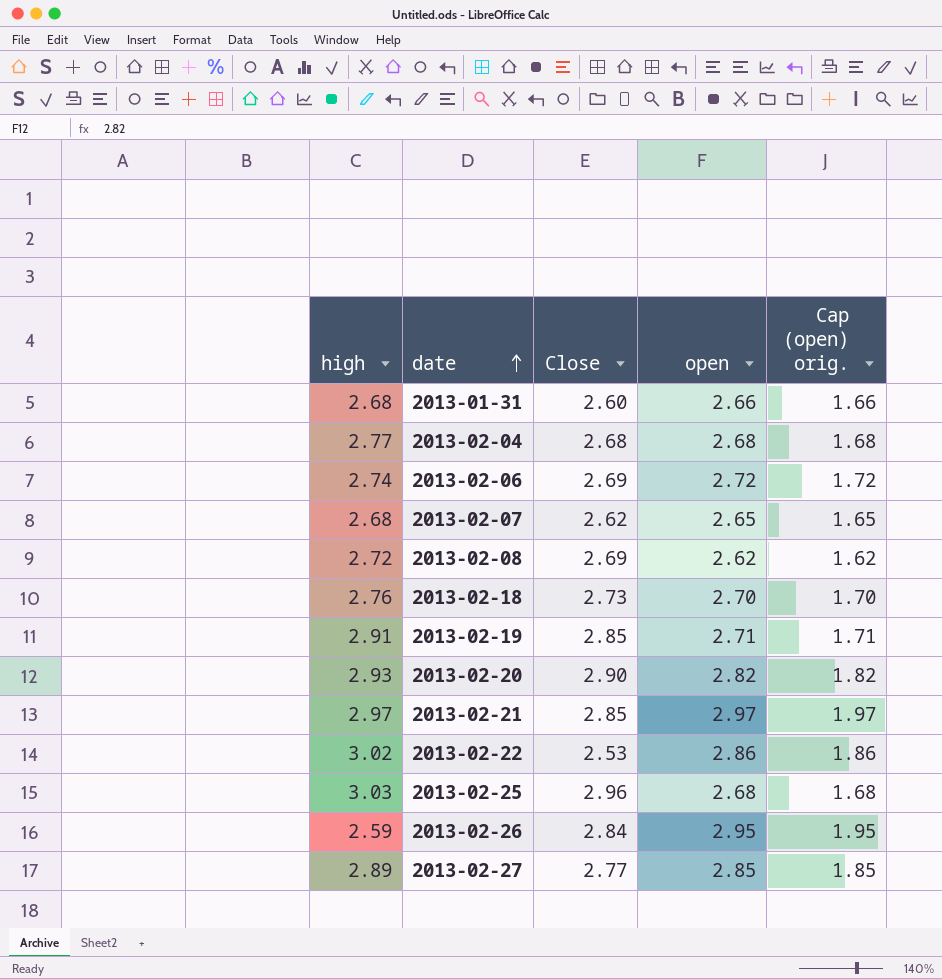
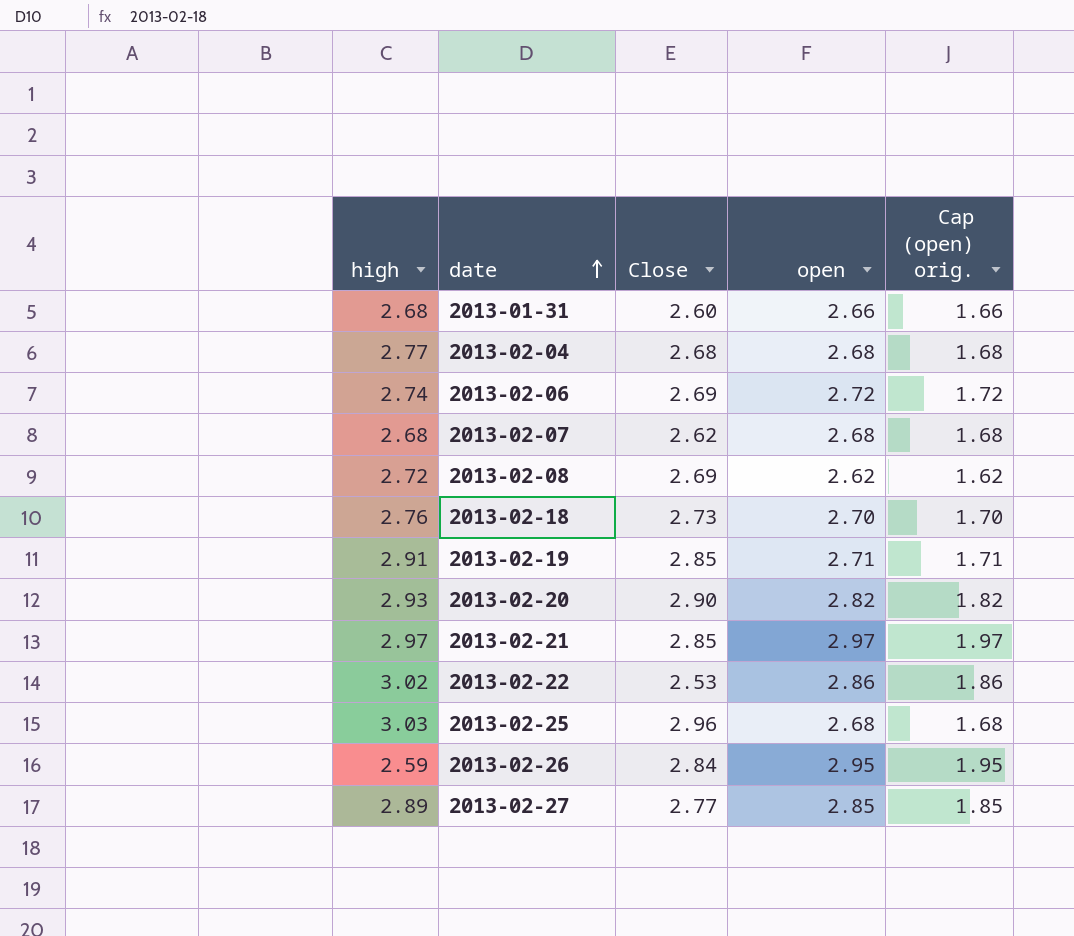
2013-02-07 | open: 2.65 -> 2.68
2013-02-07 | Cap (open) orig.: 1.65 -> 1.68

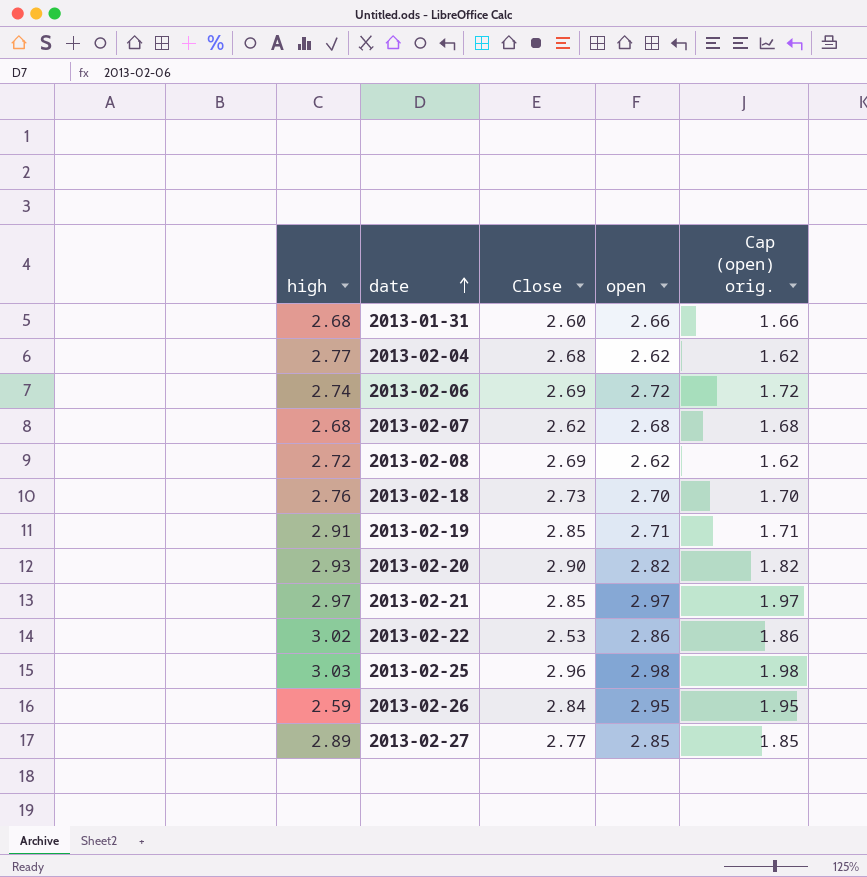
2013-02-04 | open: 2.68 -> 2.62
2013-02-04 | Cap (open) orig.: 1.68 -> 1.62
2013-02-25 | open: 2.68 -> 2.98
2013-02-25 | Cap (open) orig.: 1.68 -> 1.98

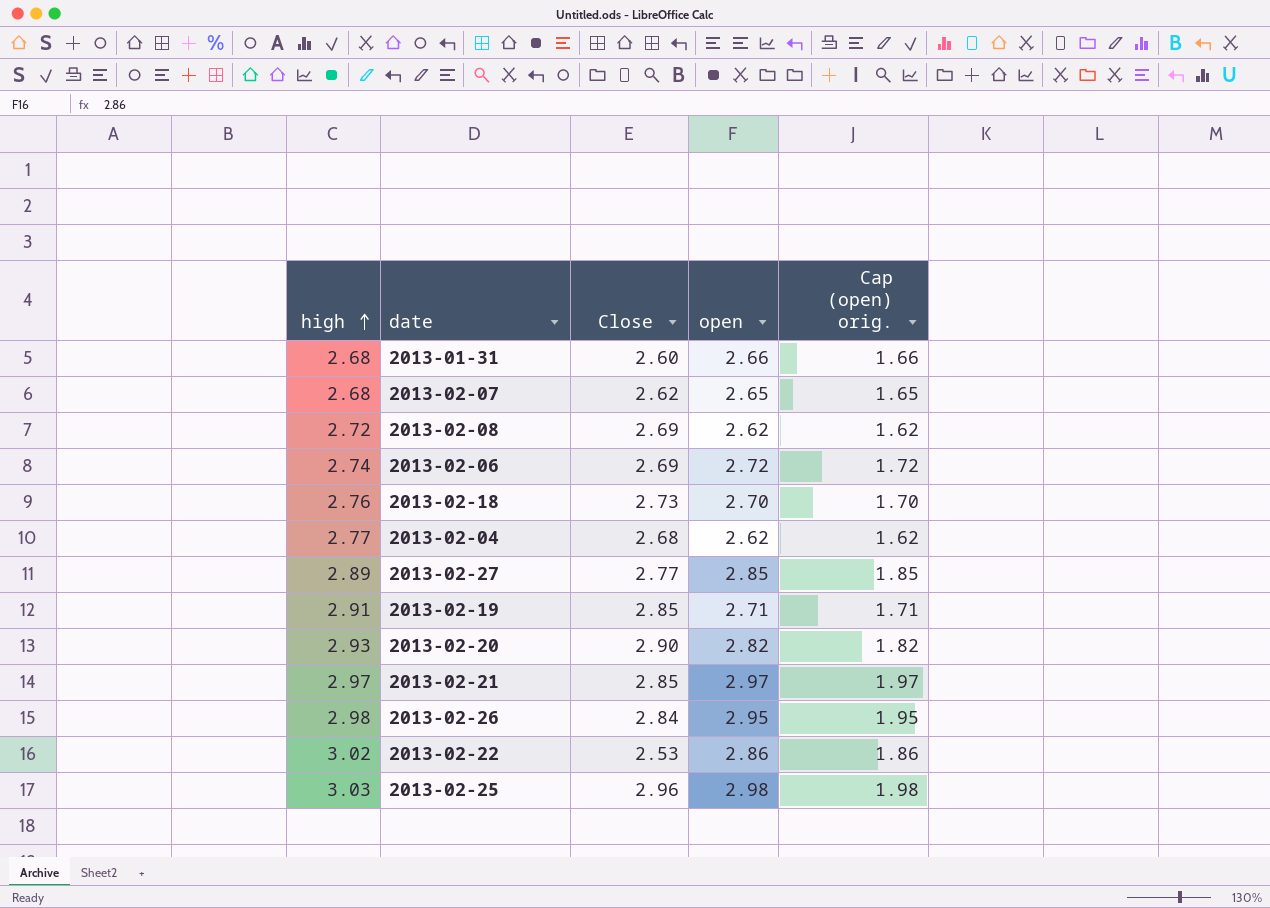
row order: date ascending -> high ascending
2013-02-07 | open: 2.68 -> 2.65
2013-02-07 | Cap (open) orig.: 1.68 -> 1.65
2013-02-26 | high: 2.59 -> 2.98

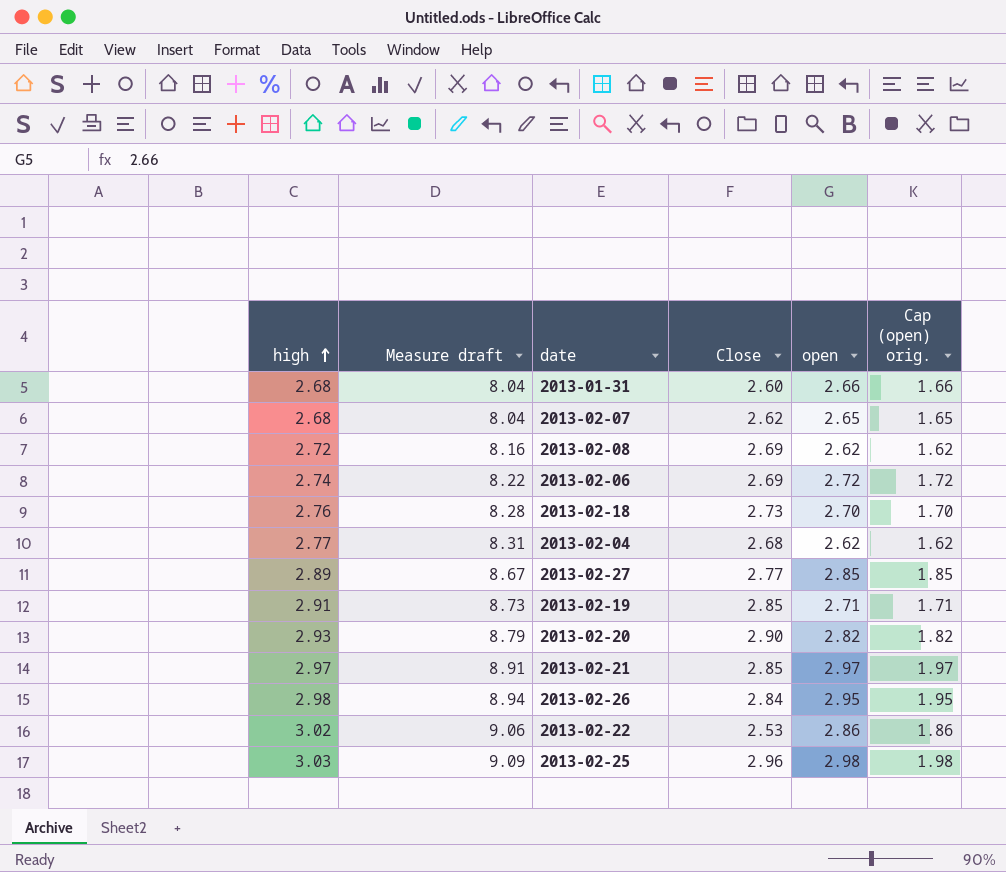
column Measure draft | formula: none -> [high] * 3

